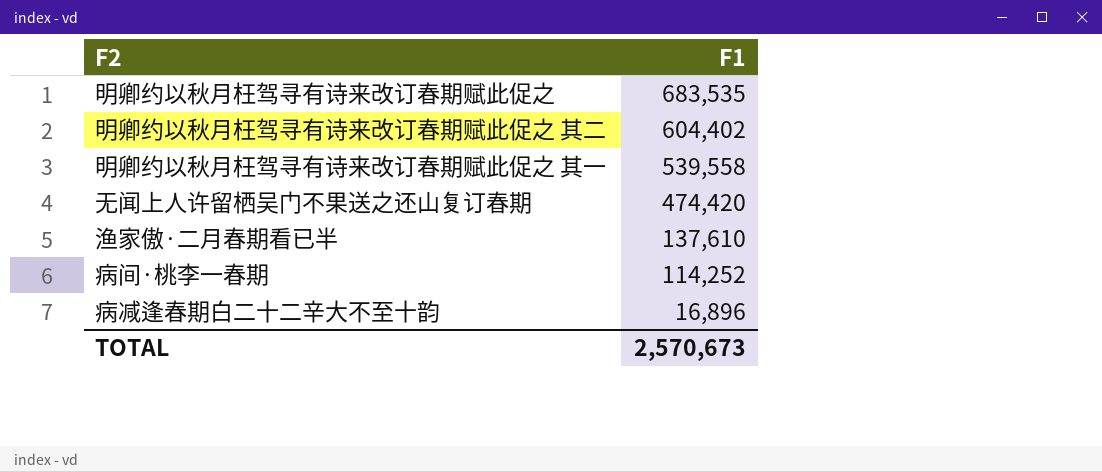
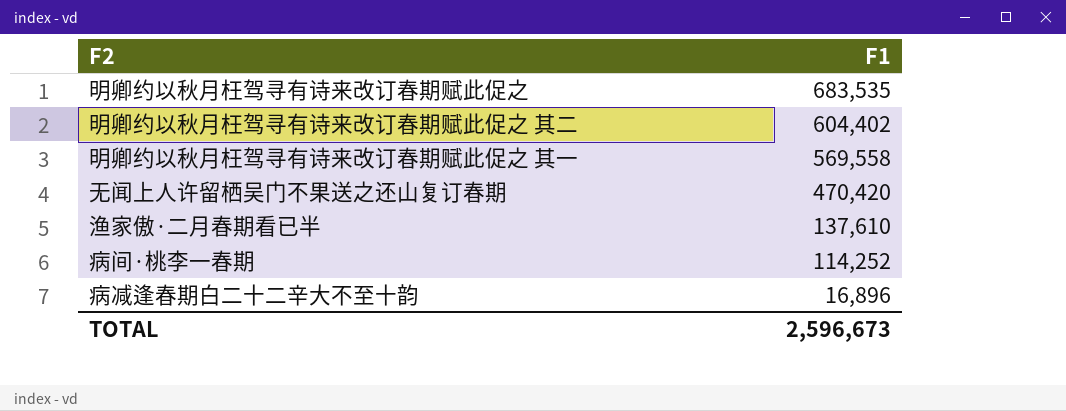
明卿约以秋月枉驾寻有诗来改订春期赋此促之 其一 | F1: 539,558 -> 569,558
无闻上人许留栖吴门不果送之还山复订春期 | F1: 474,420 -> 470,420
TOTAL | F1: 2,570,673 -> 2,596,673

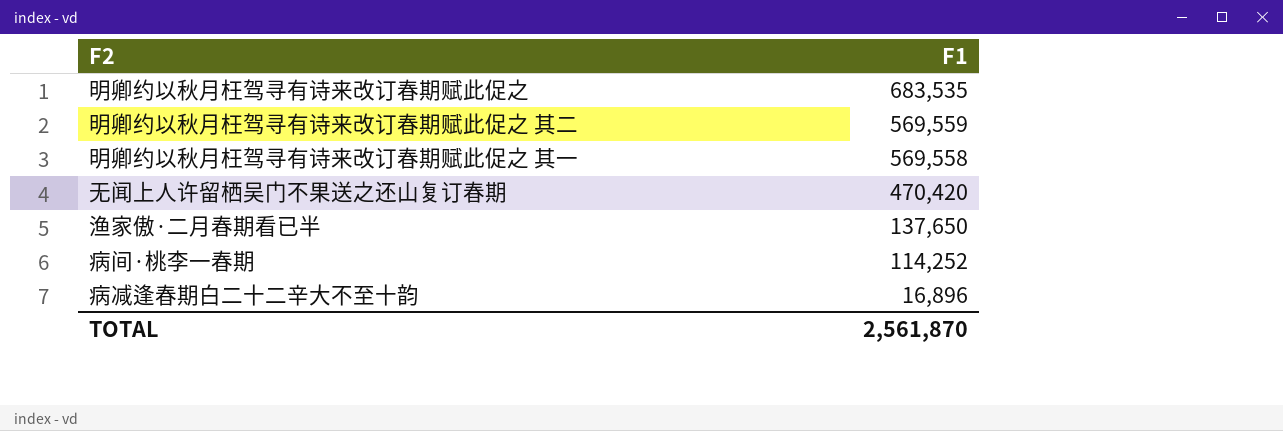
明卿约以秋月枉驾寻有诗来改订春期赋此促之 其二 | F1: 604,402 -> 569,559
渔家傲·二月春期看已半 | F1: 137,610 -> 137,650
TOTAL | F1: 2,596,673 -> 2,561,870

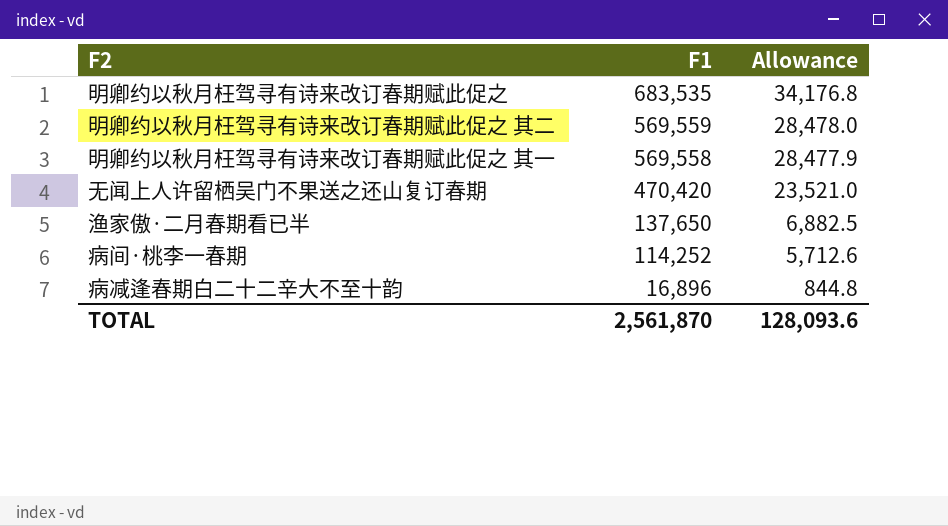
column Allowance | formula: none -> [F1] * 0.05

